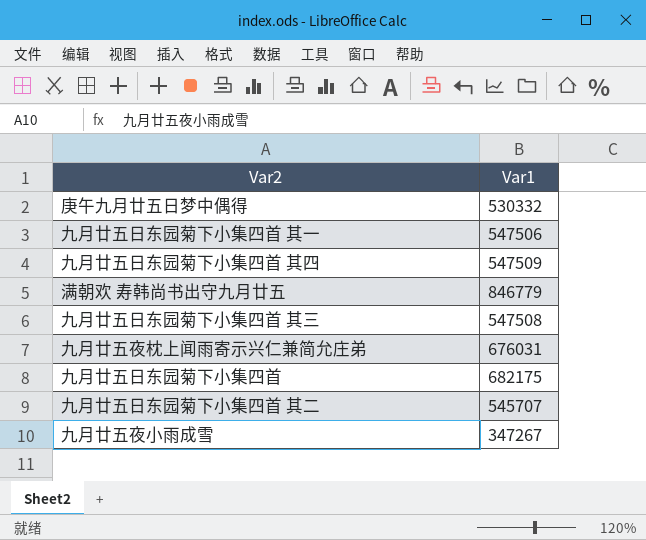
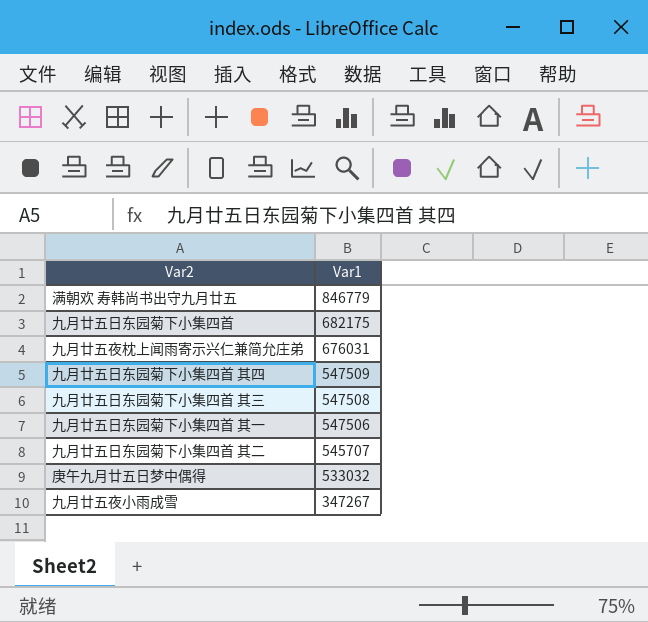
row order: none -> Var1 descending
庚午九月廿五日梦中偶得 | Var1: 530332 -> 533032

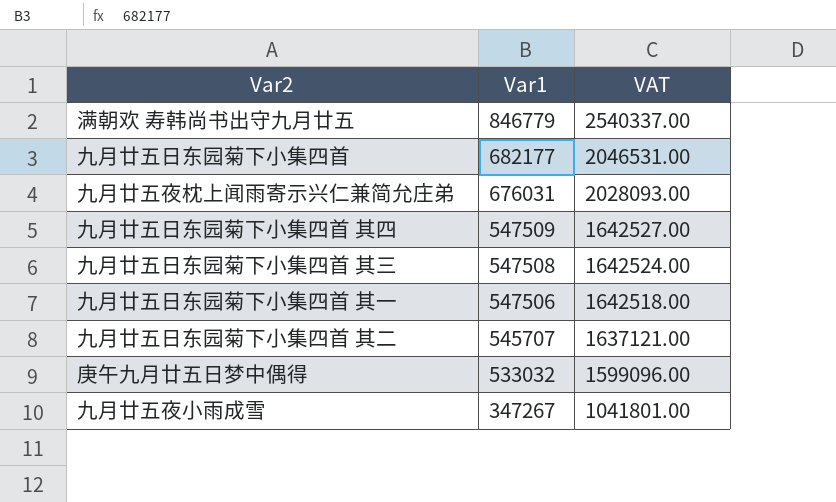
column VAT | formula: none -> [Var1] * 3
九月廿五日东园菊下小集四首 | Var1: 682175 -> 682177

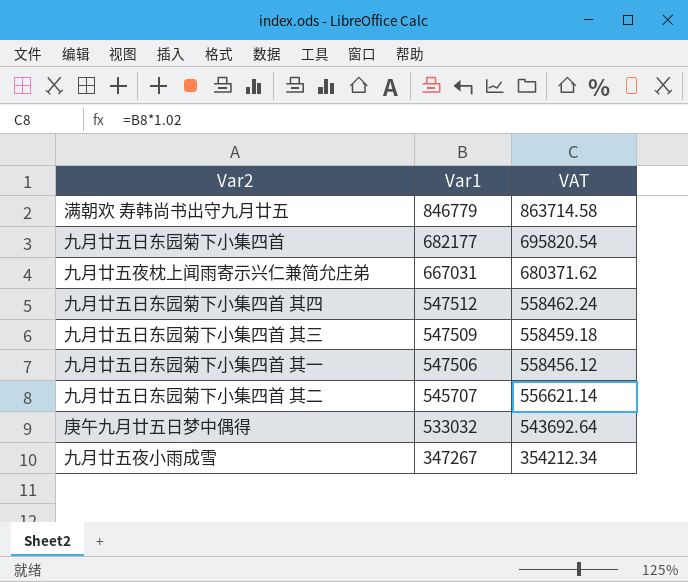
column VAT | formula: [Var1] * 3 -> [Var1] * 1.02
九月廿五夜枕上闻雨寄示兴仁兼简允庄弟 | Var1: 676031 -> 667031
九月廿五日东园菊下小集四首 其四 | Var1: 547509 -> 547512
九月廿五日东园菊下小集四首 其三 | Var1: 547508 -> 547509

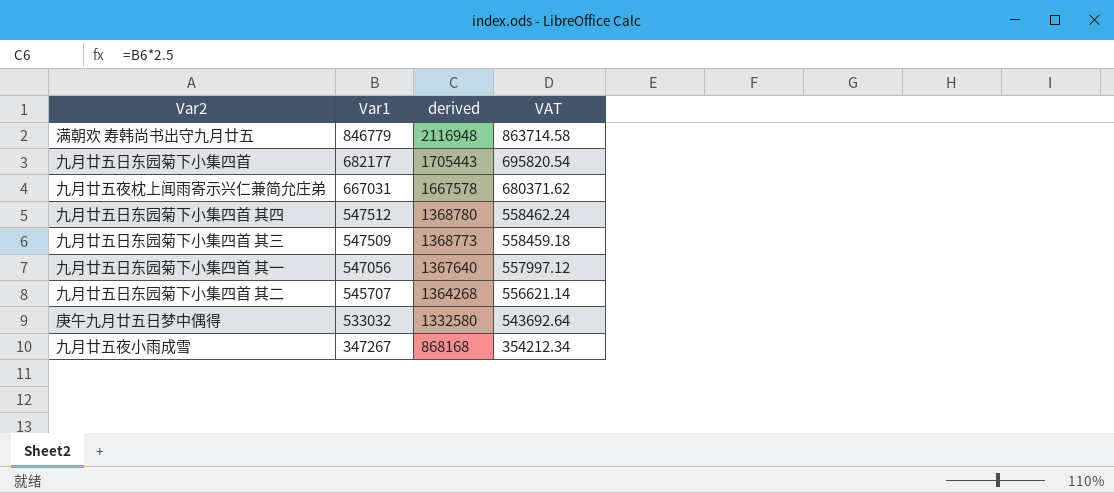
column derived | formula: none -> [Var1] * 2.5
九月廿五日东园菊下小集四首 其一 | Var1: 547506 -> 547056
九月廿五日东园菊下小集四首 其一 | VAT: 558456.12 -> 557997.12

